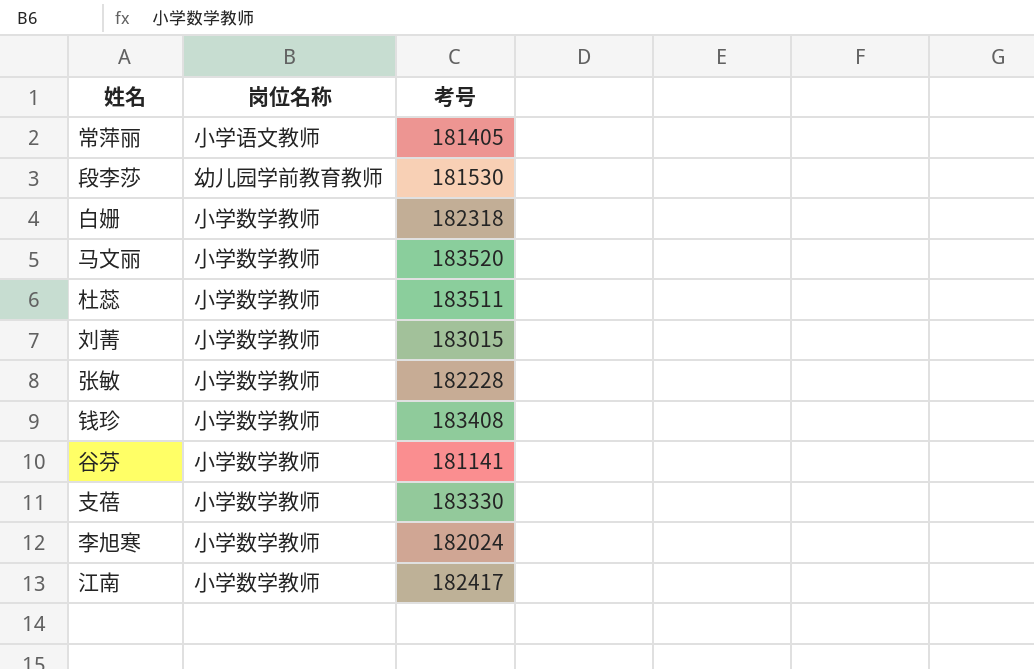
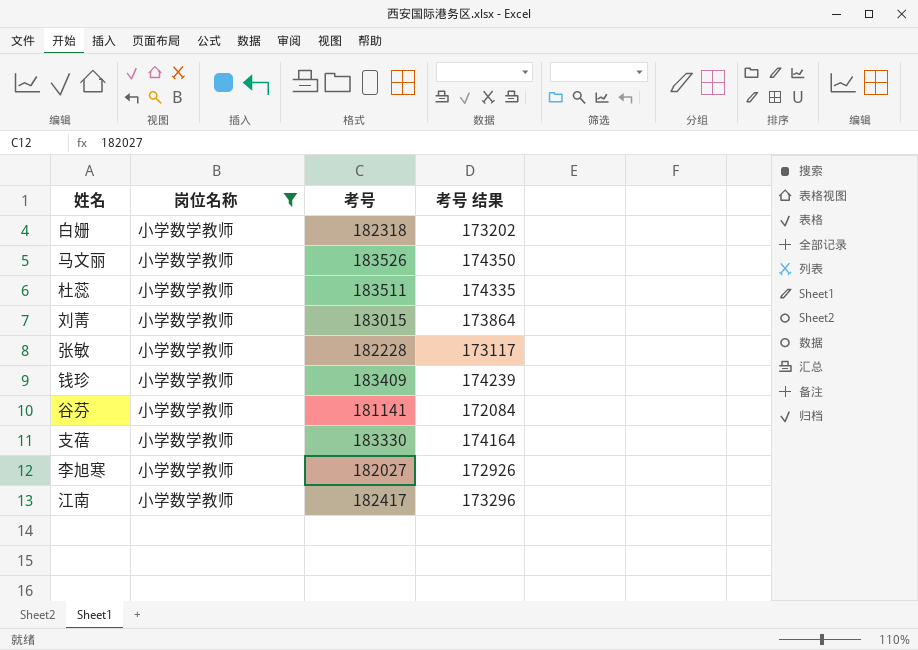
filter: none -> 岗位名称 = 小学数学教师
column 考号 结果 | formula: none -> [考号] * 0.95
马文丽 | 考号: 183520 -> 183526
钱珍 | 考号: 183408 -> 183409
李旭寒 | 考号: 182024 -> 182027

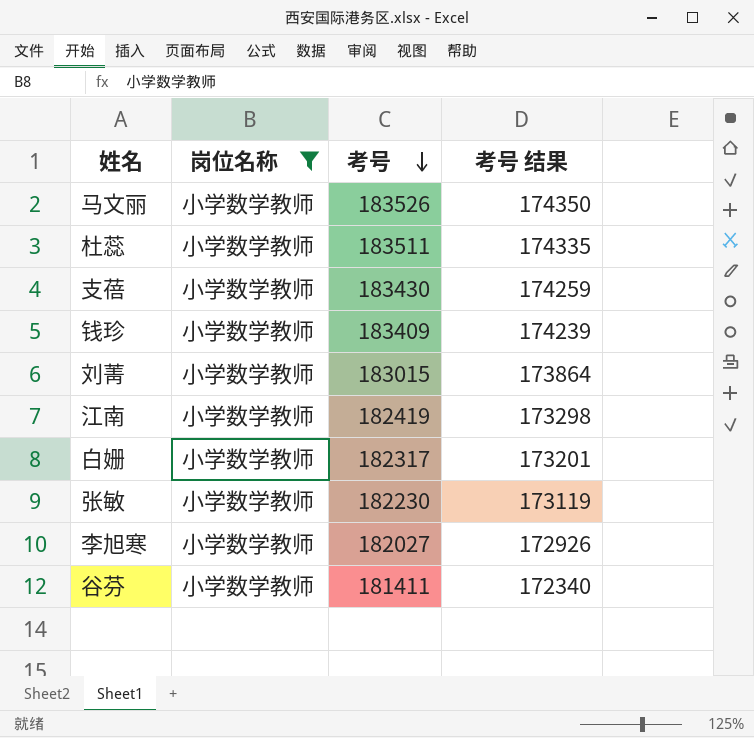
row order: none -> 考号 descending
支蓓 | 考号: 183330 -> 183430
支蓓 | 考号 结果: 174164 -> 174259
江南 | 考号: 182417 -> 182419
江南 | 考号 结果: 173296 -> 173298
白姗 | 考号: 182318 -> 182317
白姗 | 考号 结果: 173202 -> 173201
张敏 | 考号: 182228 -> 182230
张敏 | 考号 结果: 173117 -> 173119
谷芬 | 考号: 181141 -> 181411
谷芬 | 考号 结果: 172084 -> 172340

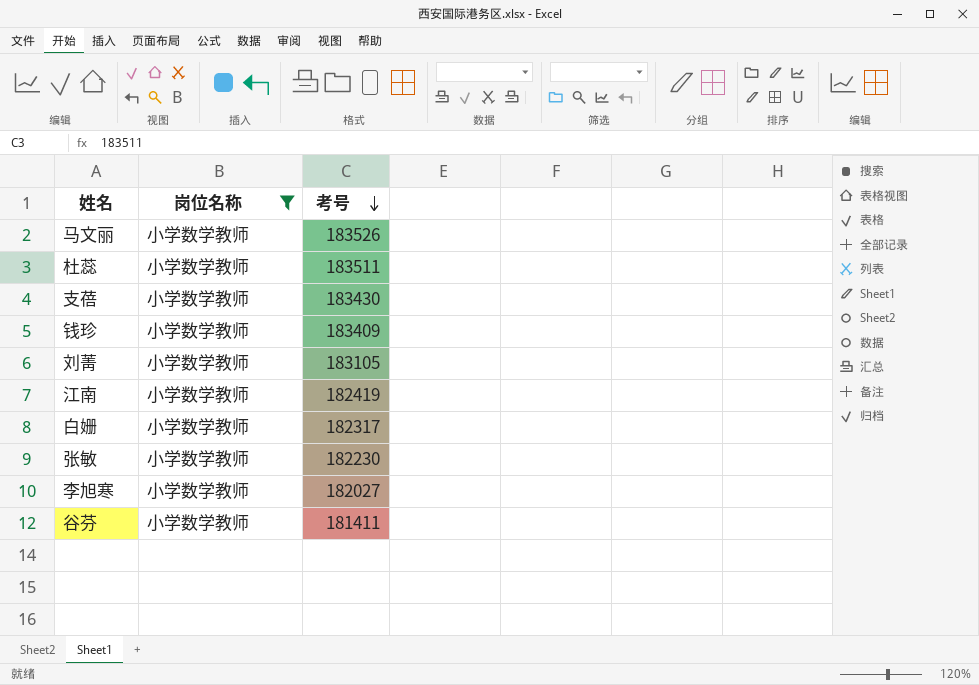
column 考号 结果 | formula: [考号] * 0.95 -> none
刘菁 | 考号: 183015 -> 183105

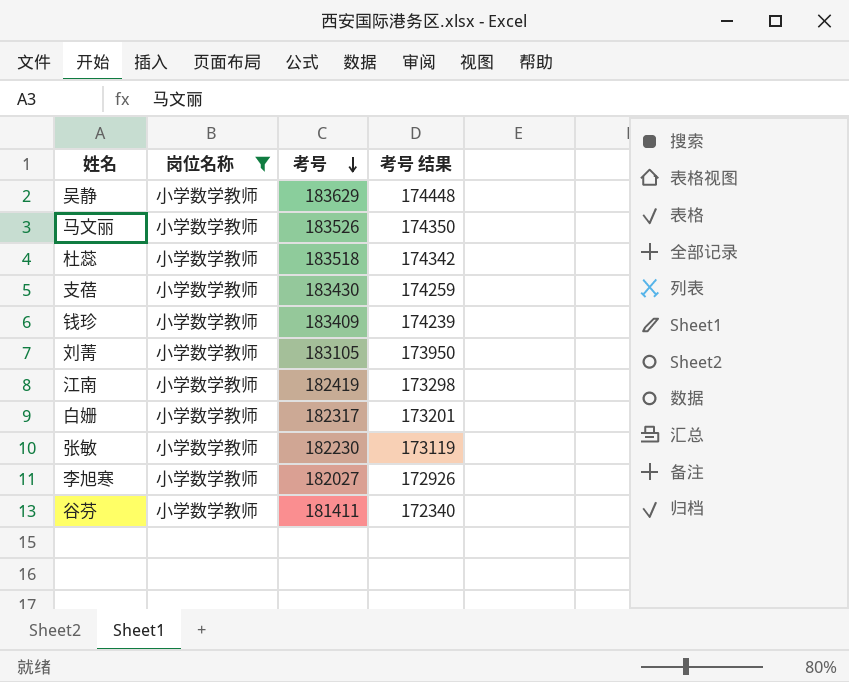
column 考号 结果 | formula: none -> [考号] * 0.95
row 吴静: none -> 小学数学教师 | 183629 | 174448
杜蕊 | 考号: 183511 -> 183518

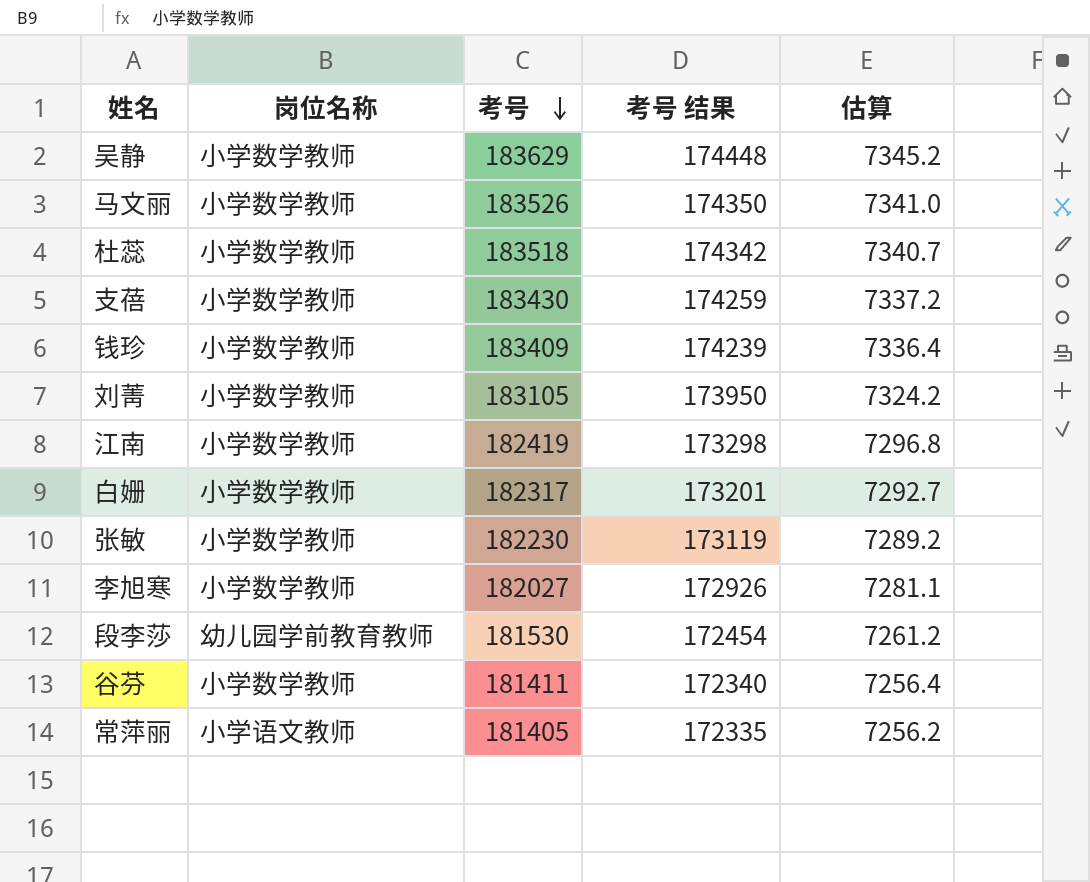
filter: 岗位名称 = 小学数学教师 -> none
column 估算 | formula: none -> [考号] * 0.04

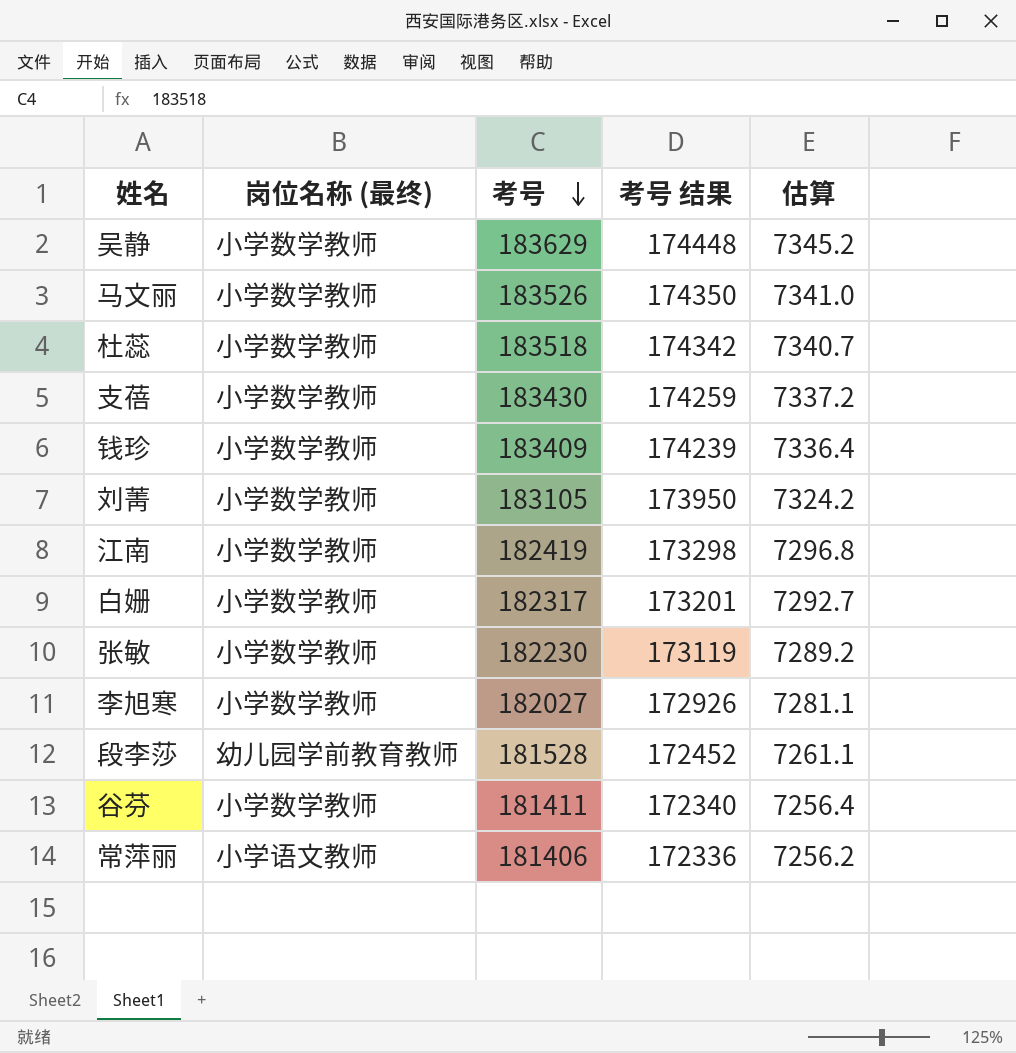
column name: 岗位名称 -> 岗位名称 (最终)
段李莎 | 考号: 181530 -> 181528
段李莎 | 考号 结果: 172454 -> 172452
段李莎 | 估算: 7261.2 -> 7261.1
常萍丽 | 考号: 181405 -> 181406
常萍丽 | 考号 结果: 172335 -> 172336

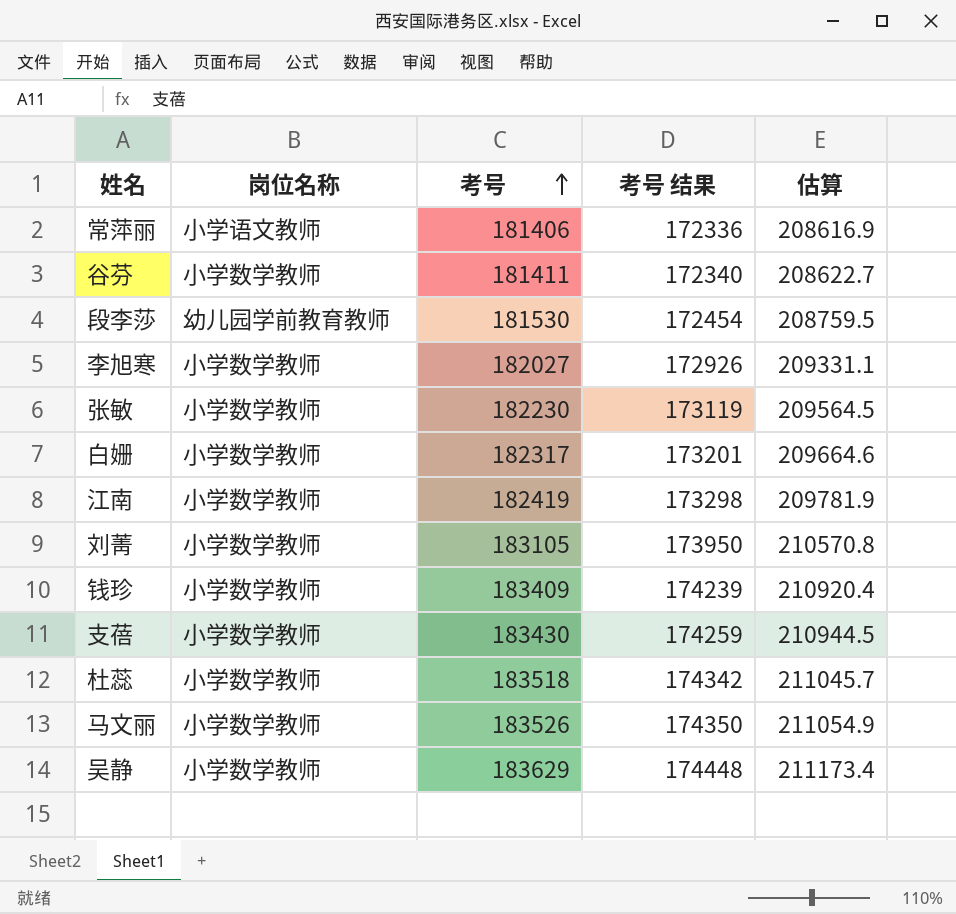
row order: 考号 descending -> 考号 ascending
column name: 岗位名称 (最终) -> 岗位名称
column 估算 | formula: [考号] * 0.04 -> [考号] * 1.15
段李莎 | 考号: 181528 -> 181530
段李莎 | 考号 结果: 172452 -> 172454

